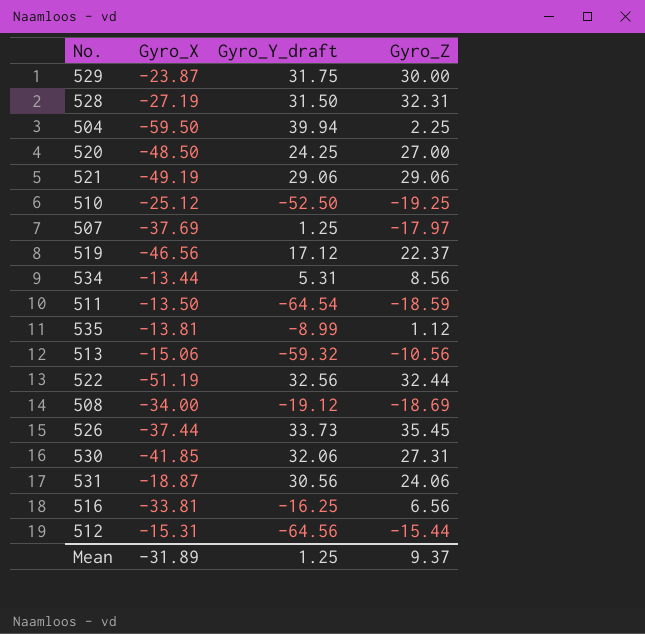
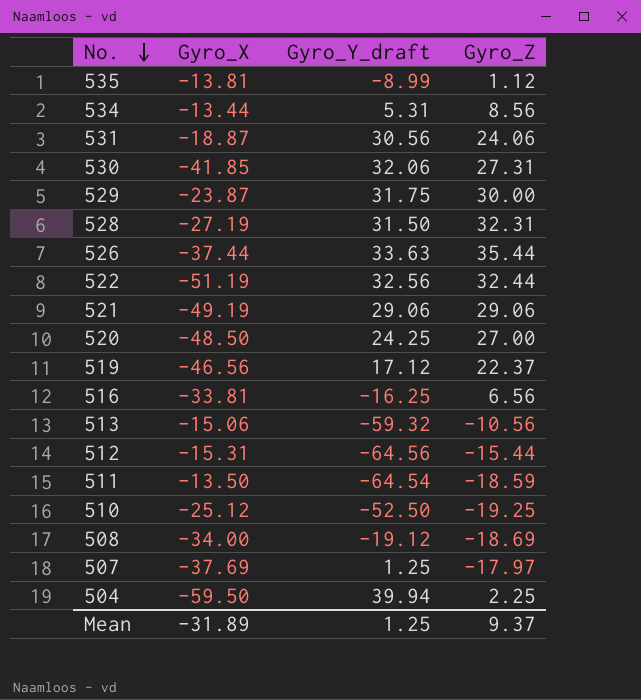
row order: none -> No. descending
526 | Gyro_Y_draft: 33.73 -> 33.63
526 | Gyro_Z: 35.45 -> 35.44

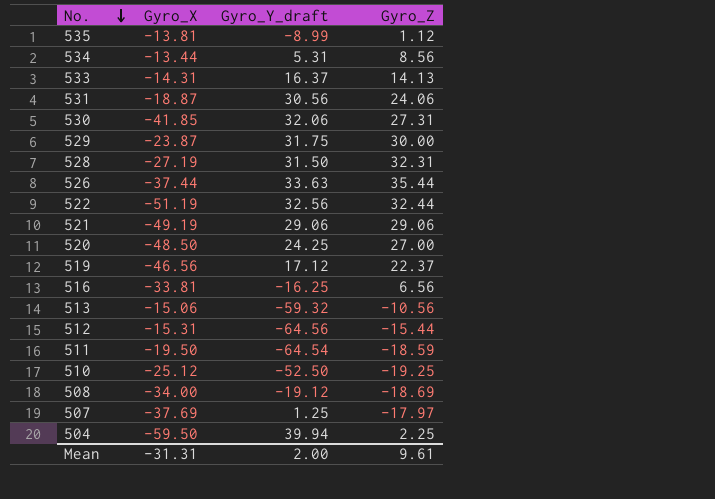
row 533: none -> -14.31 | 16.37 | 14.13
511 | Gyro_X: -13.50 -> -19.50
Mean | Gyro_X: -31.89 -> -31.31
Mean | Gyro_Y_draft: 1.25 -> 2.00
Mean | Gyro_Z: 9.37 -> 9.61

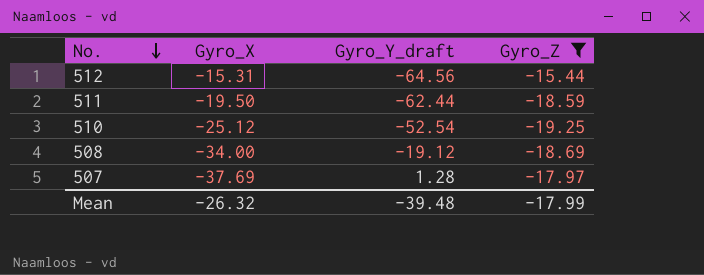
filter: none -> Gyro_Z <= -15.44
511 | Gyro_Y_draft: -64.54 -> -62.44
510 | Gyro_Y_draft: -52.50 -> -52.54
507 | Gyro_Y_draft: 1.25 -> 1.28
Mean | Gyro_X: -31.31 -> -26.32
Mean | Gyro_Y_draft: 2.00 -> -39.48
Mean | Gyro_Z: 9.61 -> -17.99

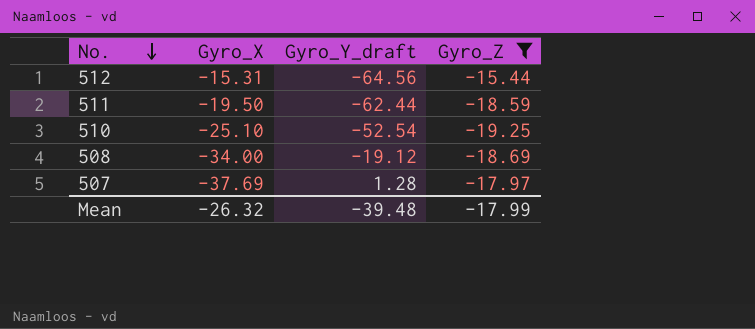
510 | Gyro_X: -25.12 -> -25.10

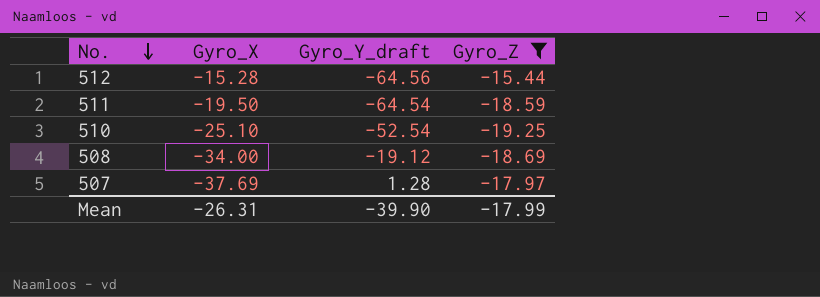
512 | Gyro_X: -15.31 -> -15.28
511 | Gyro_Y_draft: -62.44 -> -64.54
Mean | Gyro_X: -26.32 -> -26.31
Mean | Gyro_Y_draft: -39.48 -> -39.90

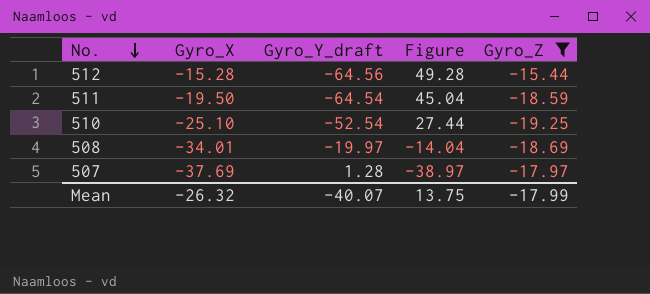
column Figure | formula: none -> [Gyro_X] - [Gyro_Y_draft]
508 | Gyro_X: -34.00 -> -34.01
508 | Gyro_Y_draft: -19.12 -> -19.97
Mean | Gyro_X: -26.31 -> -26.32
Mean | Gyro_Y_draft: -39.90 -> -40.07

